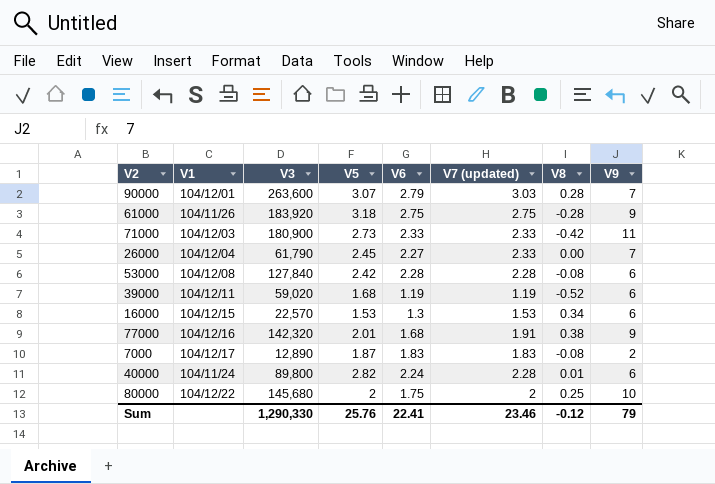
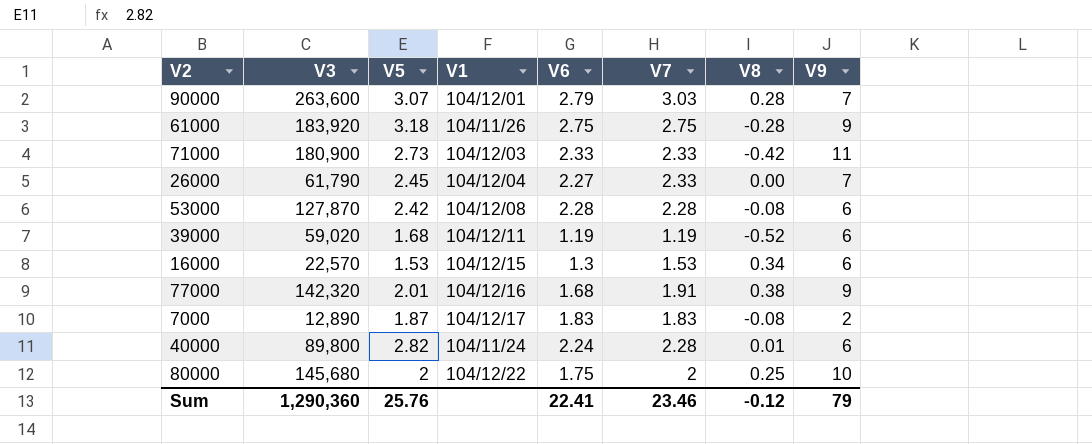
column V1 | position: 2 -> 4
column name: V7 (updated) -> V7
53000 | V3: 127,840 -> 127,870
Sum | V3: 1,290,330 -> 1,290,360

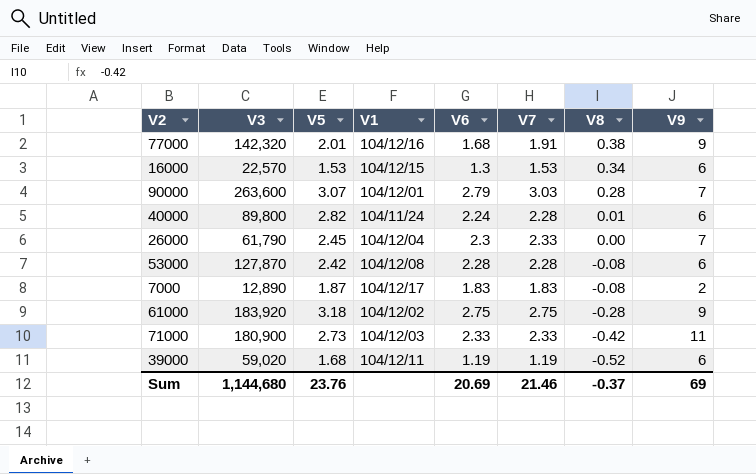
row order: none -> V8 descending
row 80000: 145,680 | 2 | 104/12/22 | 1.75 | 2 | 0.25 | 10 -> none
26000 | V6: 2.27 -> 2.3
61000 | V1: 104/11/26 -> 104/12/02
Sum | V3: 1,290,360 -> 1,144,680
Sum | V5: 25.76 -> 23.76
Sum | V6: 22.41 -> 20.69
Sum | V7: 23.46 -> 21.46
Sum | V8: -0.12 -> -0.37
Sum | V9: 79 -> 69

